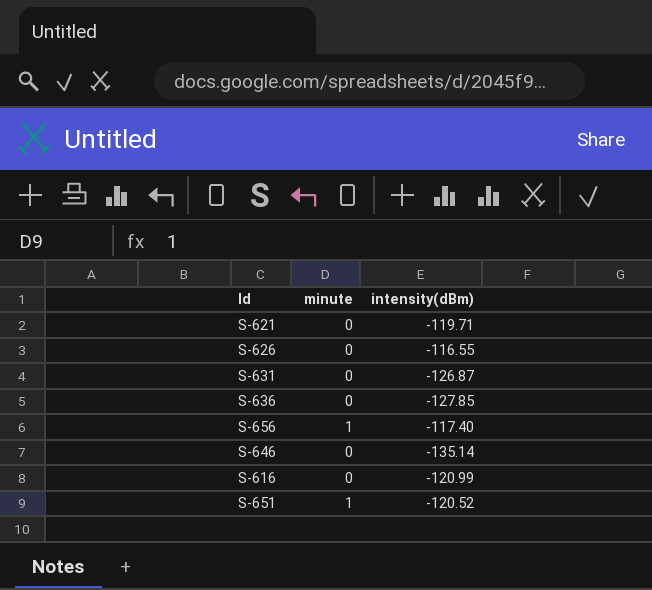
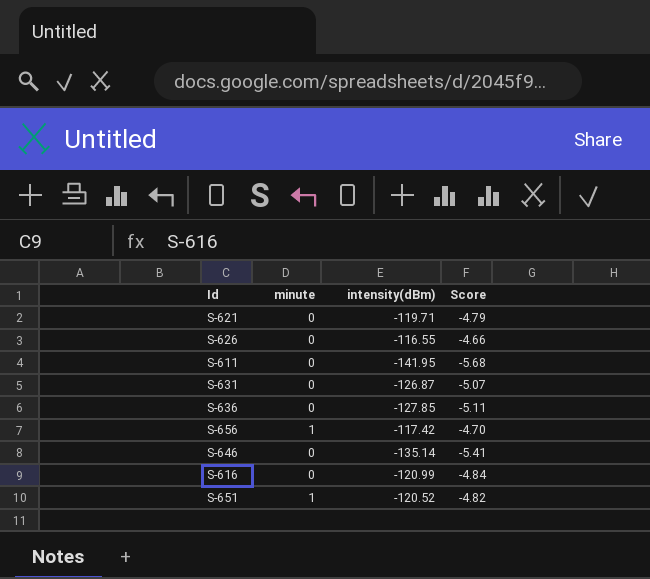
column Score | formula: none -> [intensity(dBm)] * 0.04
row S-611: none -> 0 | -141.95 | -5.68
S-656 | intensity(dBm): -117.40 -> -117.42

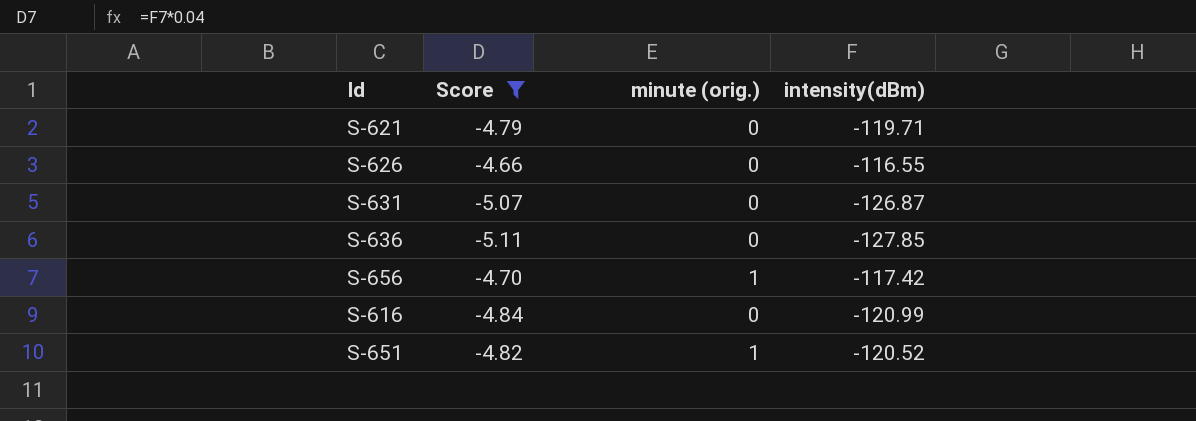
filter: none -> Score >= -5.11
column Score | position: 4 -> 2
column name: minute -> minute (orig.)

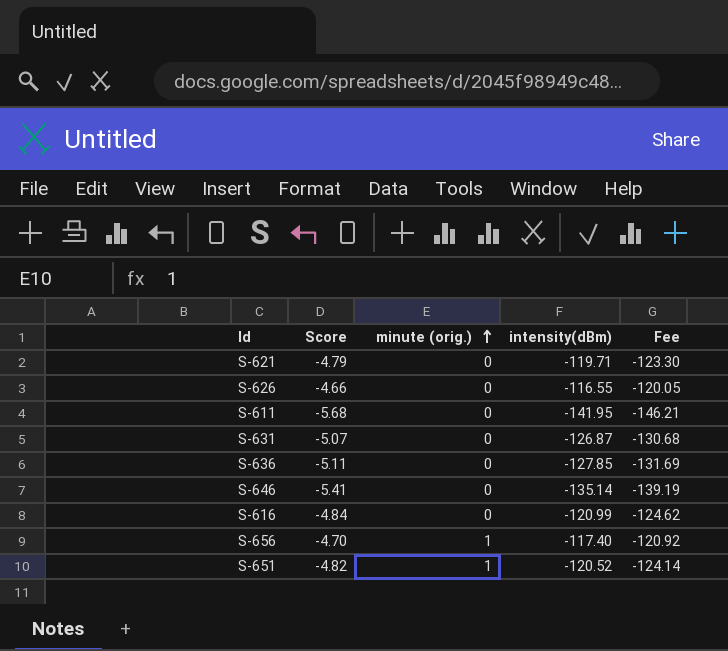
filter: Score >= -5.11 -> none
row order: none -> minute (orig.) ascending
column Fee | formula: none -> [intensity(dBm)] * 1.03
S-656 | intensity(dBm): -117.42 -> -117.40

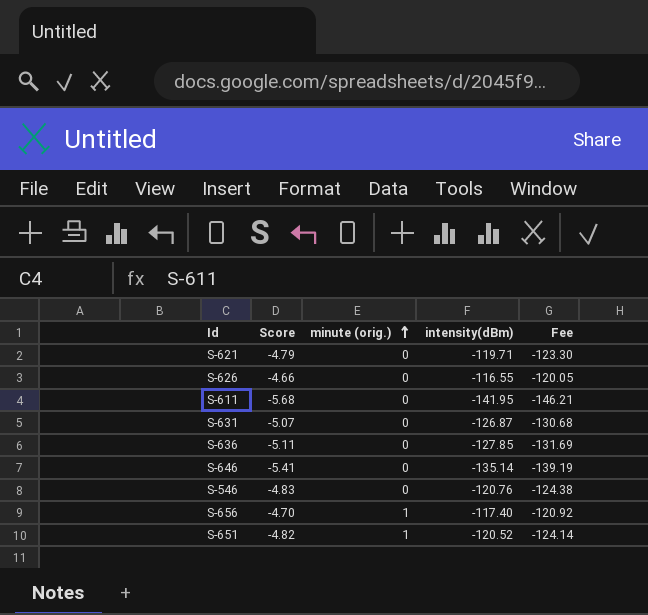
row S-616: -4.84 | 0 | -120.99 | -124.62 -> none
row S-546: none -> -4.83 | 0 | -120.76 | -124.38

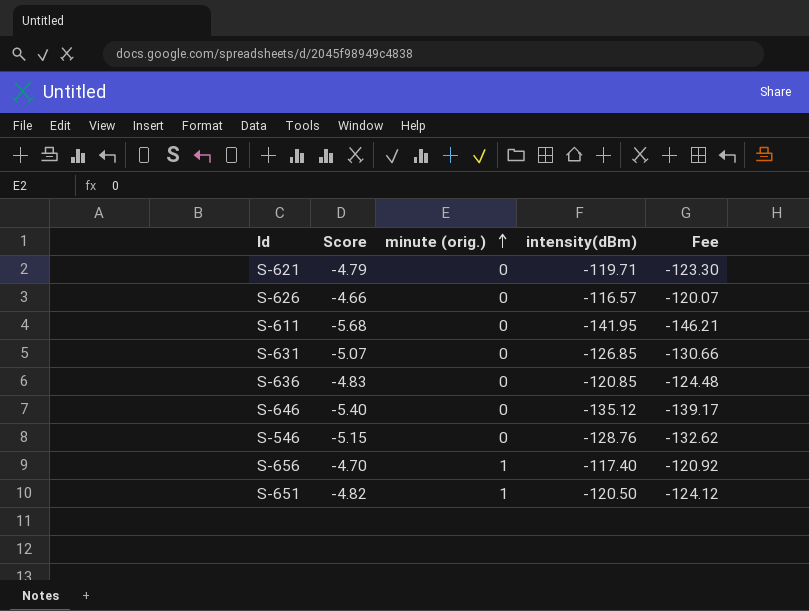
S-626 | intensity(dBm): -116.55 -> -116.57
S-626 | Fee: -120.05 -> -120.07
S-631 | intensity(dBm): -126.87 -> -126.85
S-631 | Fee: -130.68 -> -130.66
S-636 | Score: -5.11 -> -4.83
S-636 | intensity(dBm): -127.85 -> -120.85
S-636 | Fee: -131.69 -> -124.48
S-646 | Score: -5.41 -> -5.40
S-646 | intensity(dBm): -135.14 -> -135.12
S-646 | Fee: -139.19 -> -139.17
S-546 | Score: -4.83 -> -5.15
S-546 | intensity(dBm): -120.76 -> -128.76
S-546 | Fee: -124.38 -> -132.62
S-651 | intensity(dBm): -120.52 -> -120.50
S-651 | Fee: -124.14 -> -124.12

